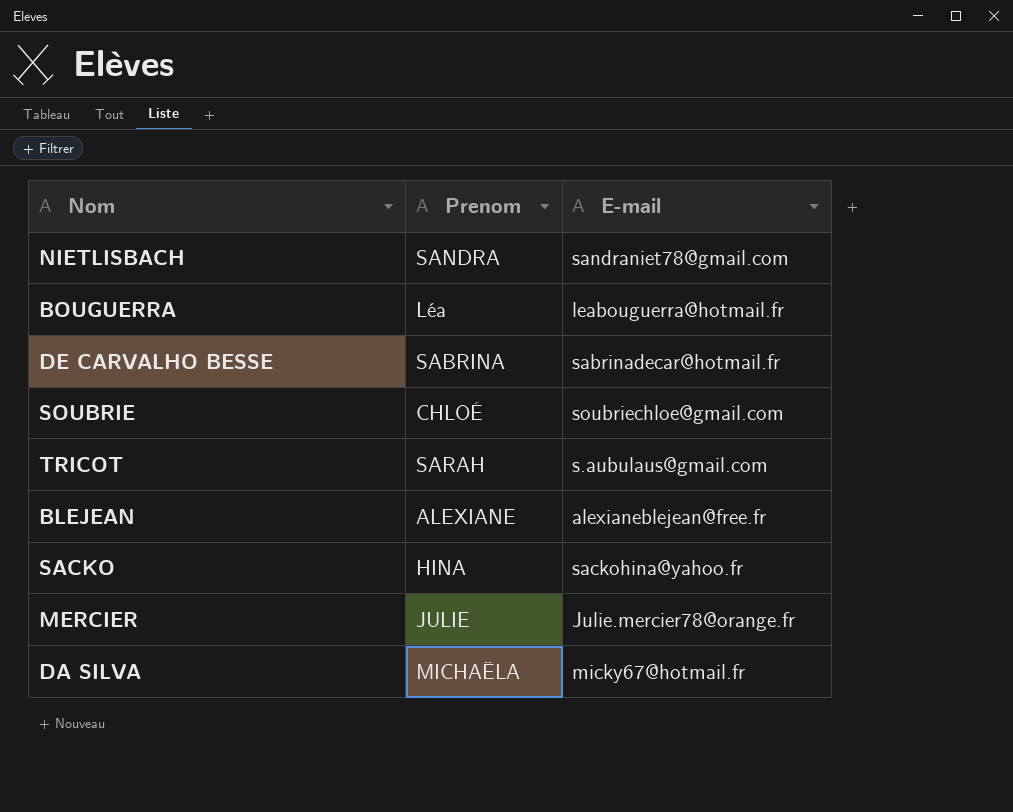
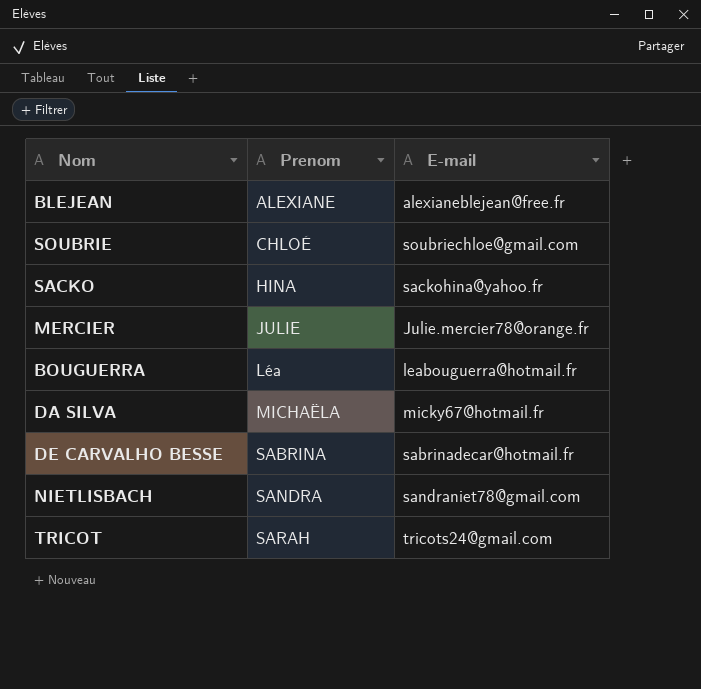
row order: none -> Prenom ascending
TRICOT | E-mail: s.aubulaus@gmail.com -> tricots24@gmail.com

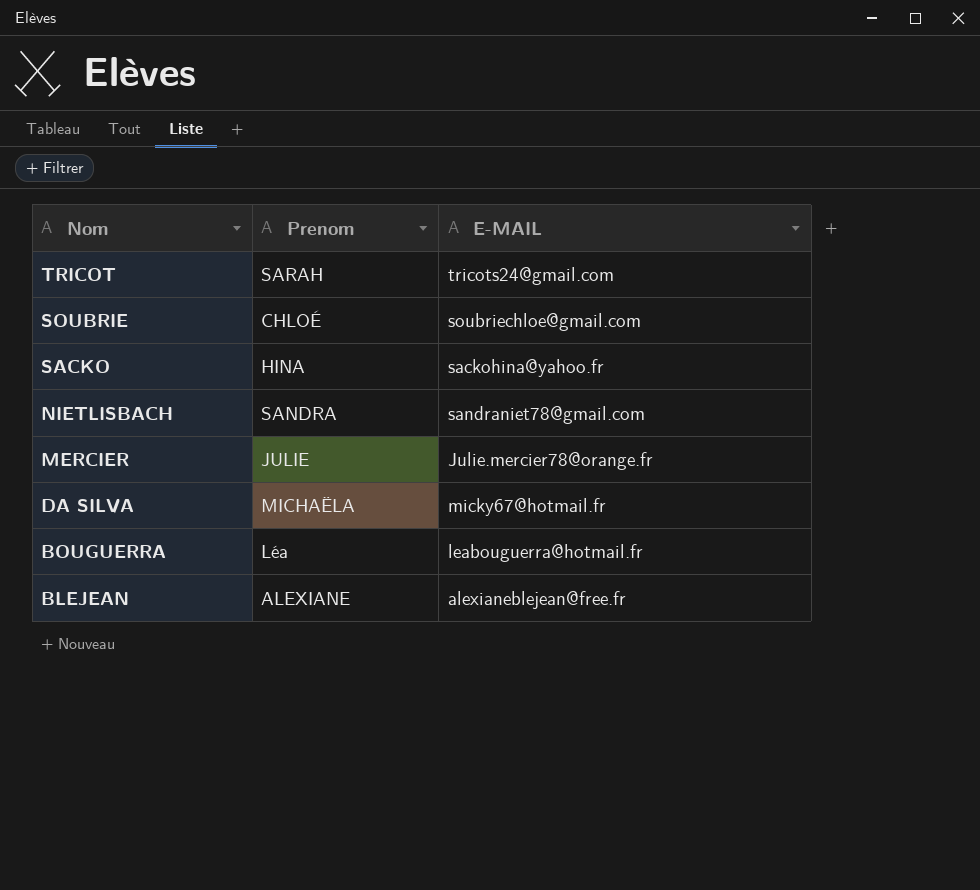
row order: Prenom ascending -> Nom descending
column name: E-mail -> E-MAIL
row DE CARVALHO BESSE: SABRINA | sabrinadecar@hotmail.fr -> none

